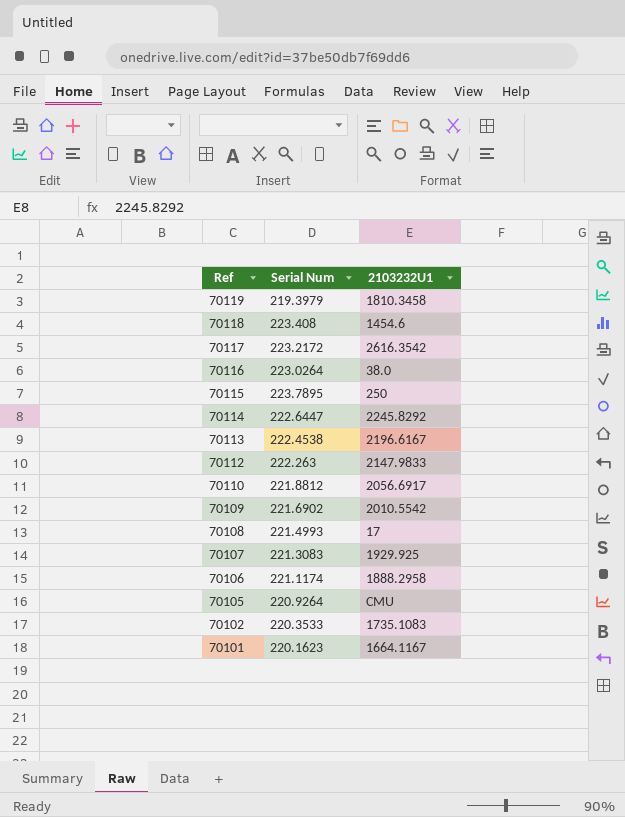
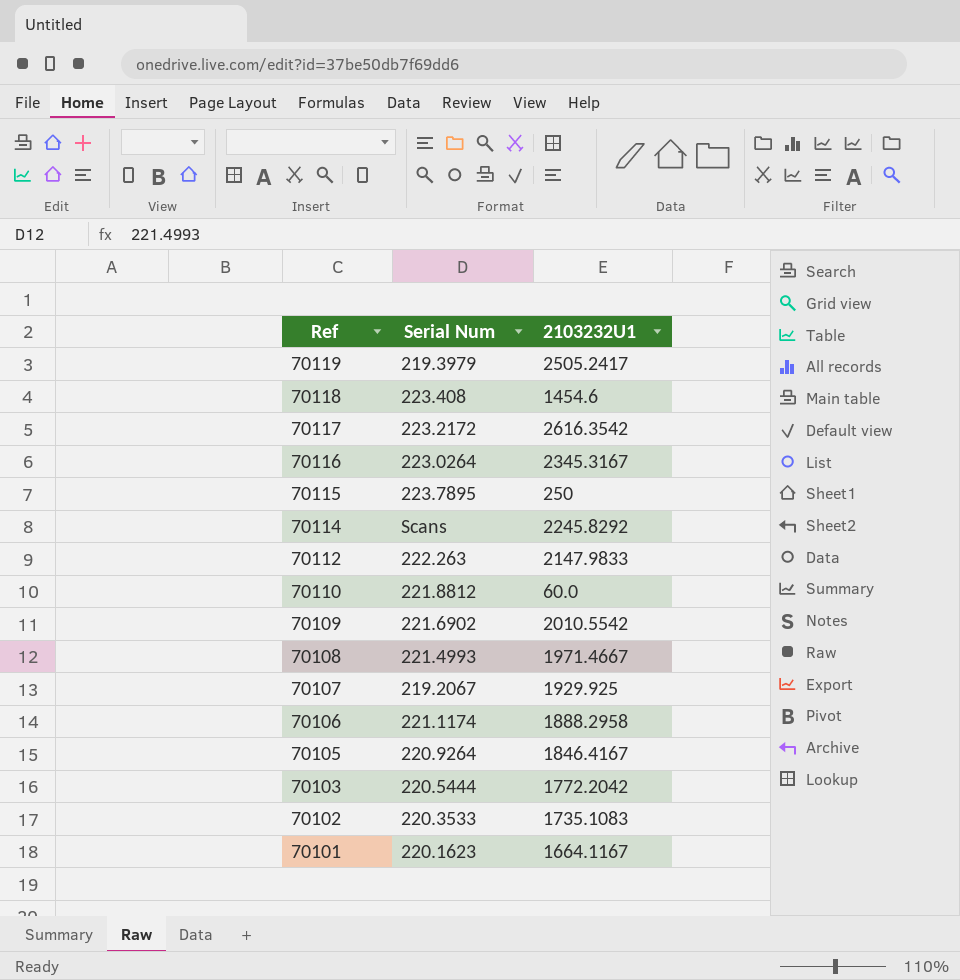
row 70113: 222.4538 | 2196.6167 -> none
70119 | 2103232U1: 1810.3458 -> 2505.2417
70116 | 2103232U1: 38.0 -> 2345.3167
70114 | Serial Num: 222.6447 -> Scans
70110 | 2103232U1: 2056.6917 -> 60.0
70108 | 2103232U1: 17 -> 1971.4667
70107 | Serial Num: 221.3083 -> 219.2067
70105 | 2103232U1: CMU -> 1846.4167
row 70103: none -> 220.5444 | 1772.2042

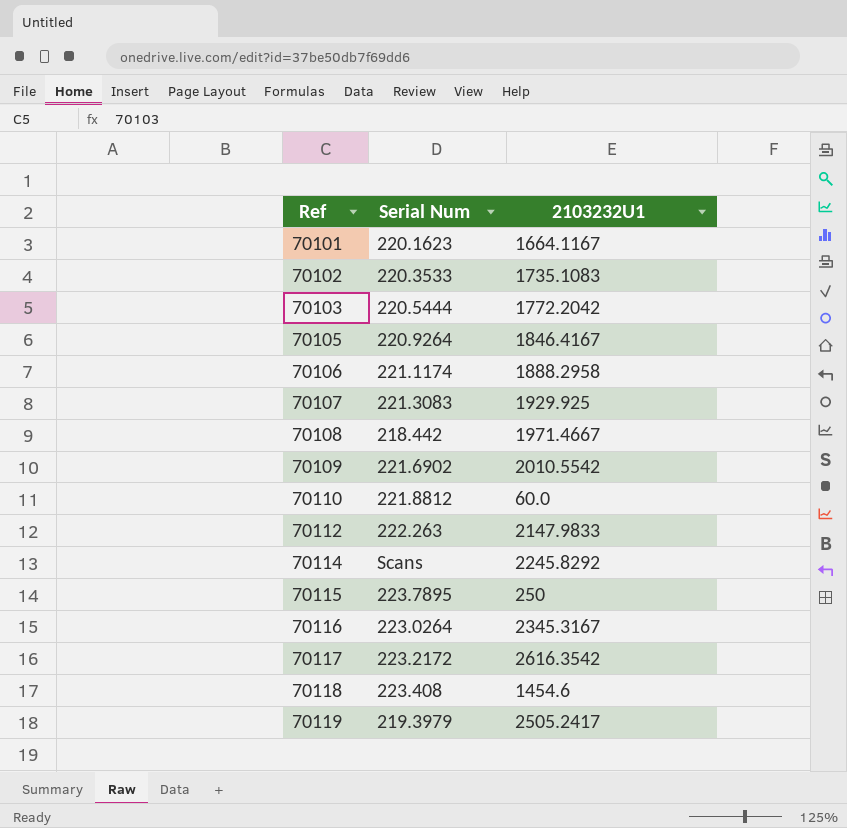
row order: Ref descending -> Ref ascending
70107 | Serial Num: 219.2067 -> 221.3083
70108 | Serial Num: 221.4993 -> 218.442

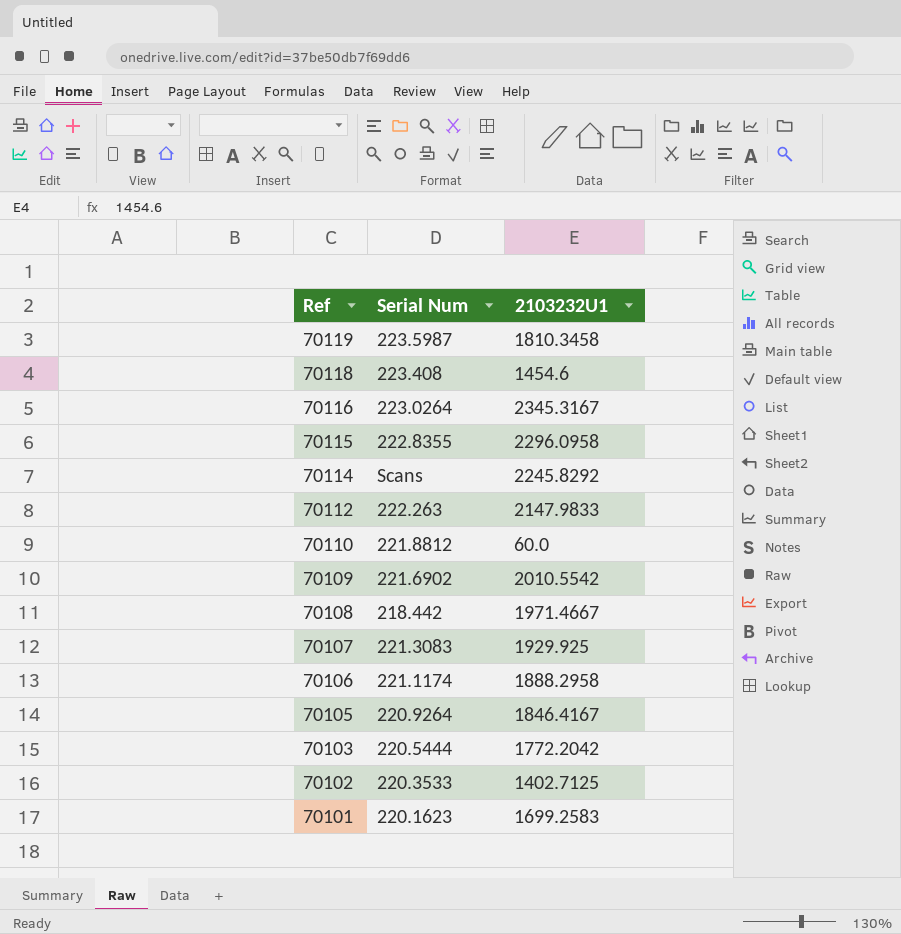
row order: Ref ascending -> Ref descending
row 70117: 223.2172 | 2616.3542 -> none
70119 | Serial Num: 219.3979 -> 223.5987
70119 | 2103232U1: 2505.2417 -> 1810.3458
70115 | Serial Num: 223.7895 -> 222.8355
70115 | 2103232U1: 250 -> 2296.0958
70102 | 2103232U1: 1735.1083 -> 1402.7125
70101 | 2103232U1: 1664.1167 -> 1699.2583

